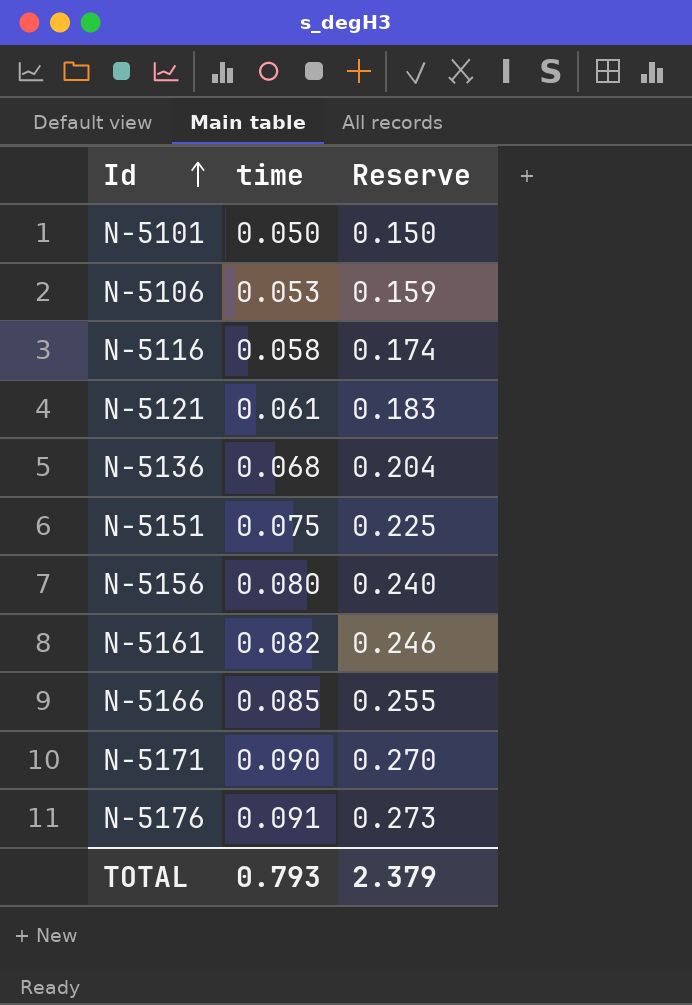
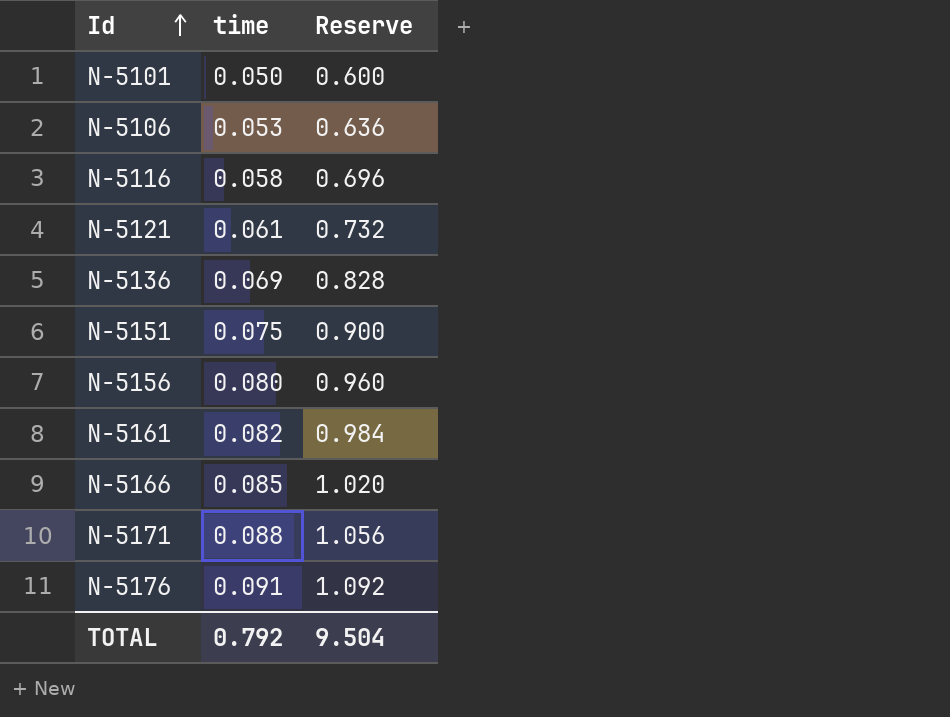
column Reserve | formula: [time] * 3 -> [time] * 12
N-5136 | time: 0.068 -> 0.069
N-5171 | time: 0.090 -> 0.088
TOTAL | time: 0.793 -> 0.792
TOTAL | Reserve: 2.379 -> 9.504

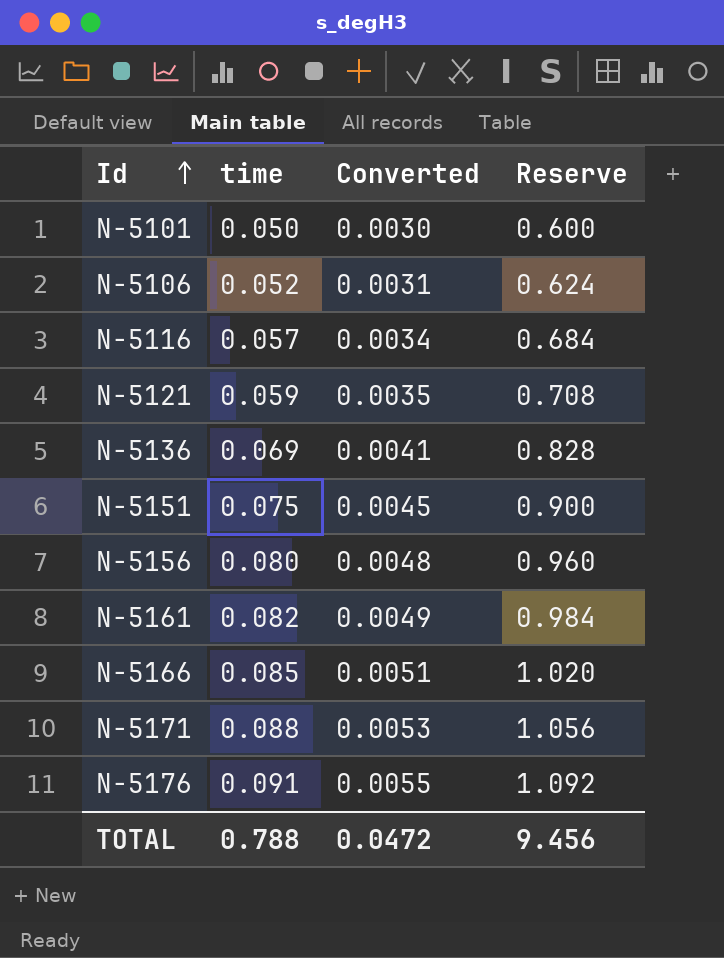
column Converted | formula: none -> [time] * 0.06
N-5106 | time: 0.053 -> 0.052
N-5106 | Reserve: 0.636 -> 0.624
N-5116 | time: 0.058 -> 0.057
N-5116 | Reserve: 0.696 -> 0.684
N-5121 | time: 0.061 -> 0.059
N-5121 | Reserve: 0.732 -> 0.708
TOTAL | time: 0.792 -> 0.788
TOTAL | Reserve: 9.504 -> 9.456

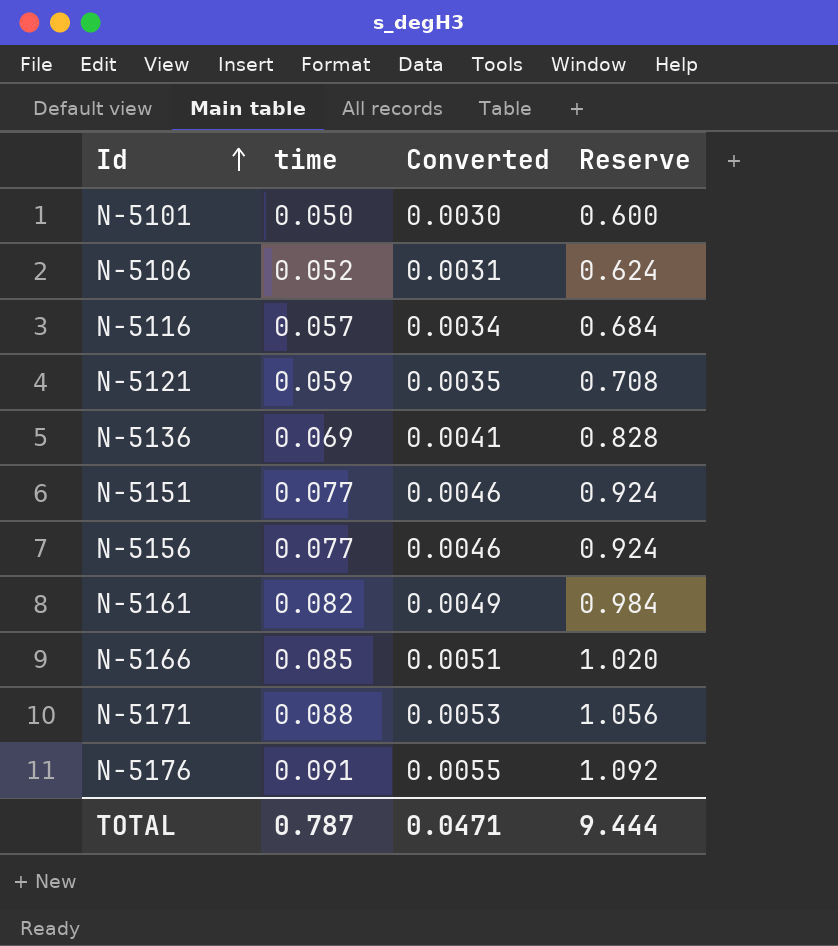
N-5151 | time: 0.075 -> 0.077
N-5151 | Converted: 0.0045 -> 0.0046
N-5151 | Reserve: 0.900 -> 0.924
N-5156 | time: 0.080 -> 0.077
N-5156 | Converted: 0.0048 -> 0.0046
N-5156 | Reserve: 0.960 -> 0.924
TOTAL | time: 0.788 -> 0.787
TOTAL | Converted: 0.0472 -> 0.0471
TOTAL | Reserve: 9.456 -> 9.444

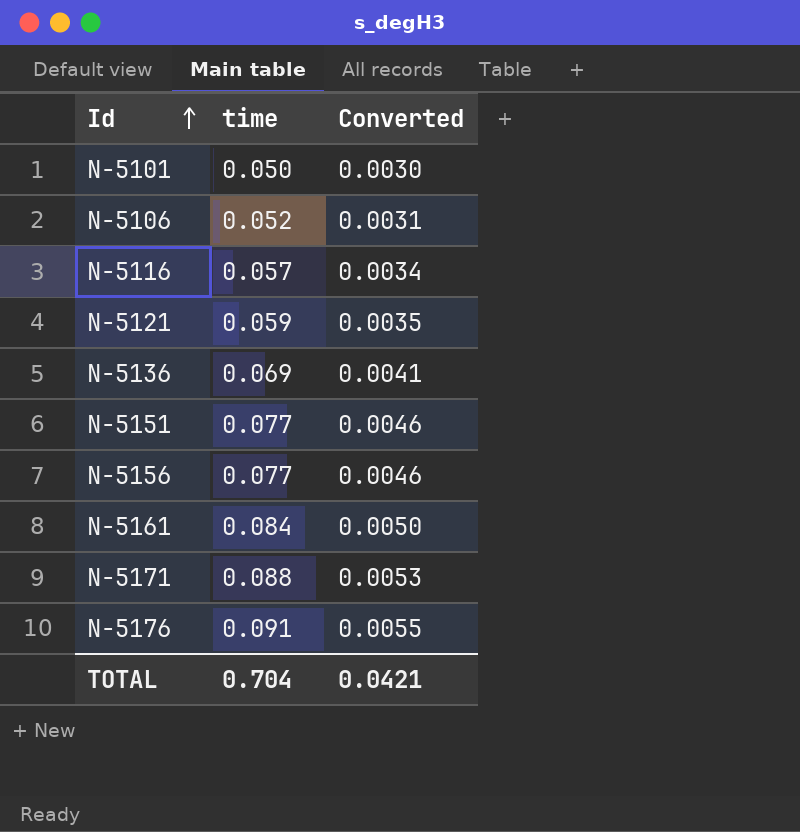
column Reserve | formula: [time] * 12 -> none
row N-5166: 0.085 | 0.0051 | 1.020 -> none
N-5161 | time: 0.082 -> 0.084
N-5161 | Converted: 0.0049 -> 0.0050
TOTAL | time: 0.787 -> 0.704
TOTAL | Converted: 0.0471 -> 0.0421

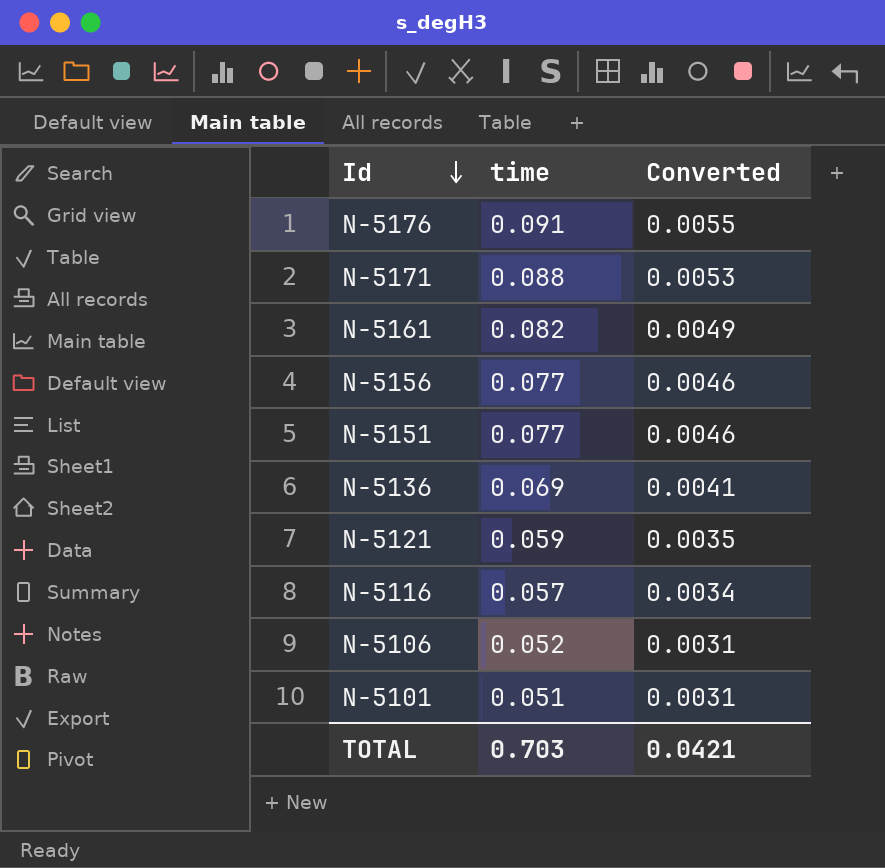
row order: Id ascending -> Id descending
N-5161 | time: 0.084 -> 0.082
N-5161 | Converted: 0.0050 -> 0.0049
N-5101 | time: 0.050 -> 0.051
N-5101 | Converted: 0.0030 -> 0.0031
TOTAL | time: 0.704 -> 0.703

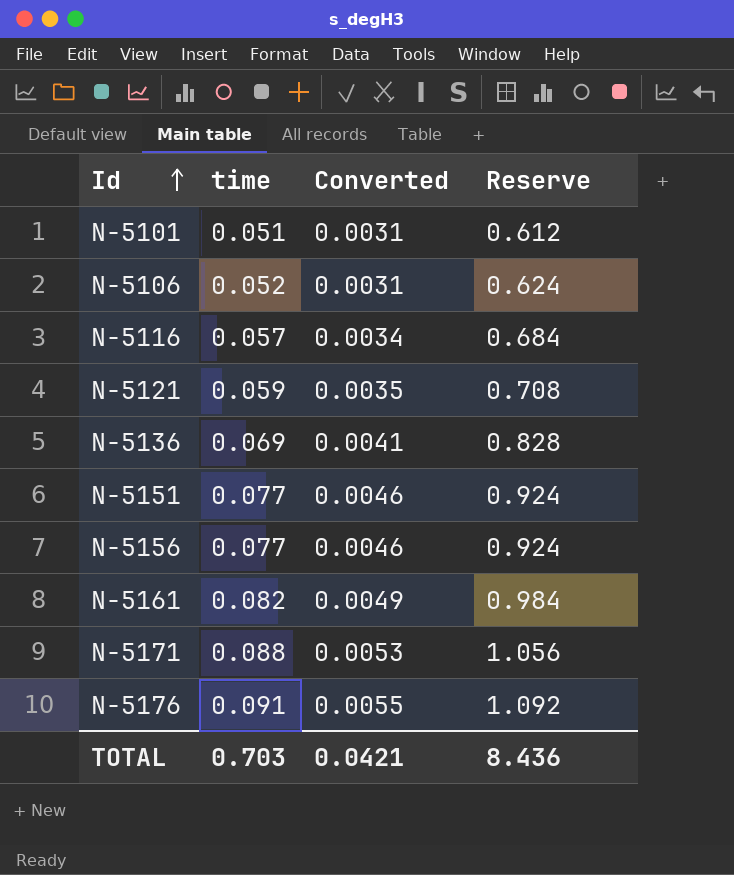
row order: Id descending -> Id ascending
column Reserve | formula: none -> [time] * 12

